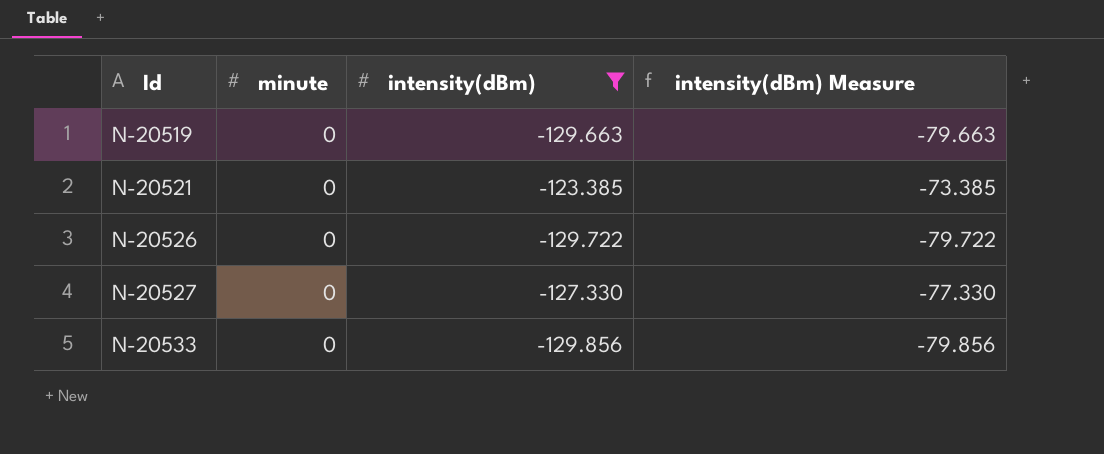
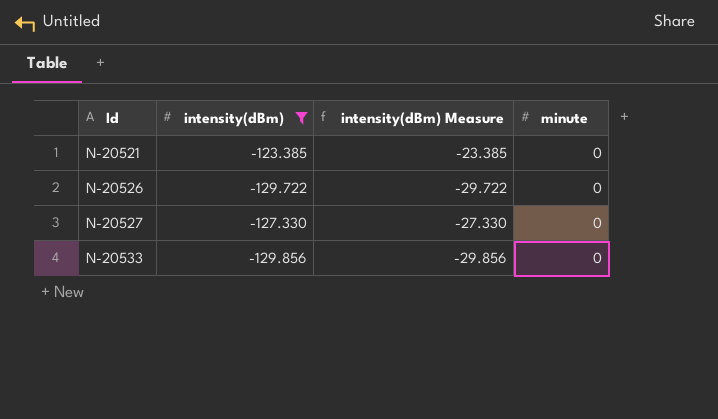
column intensity(dBm) Measure | formula: [intensity(dBm)] + 50 -> [intensity(dBm)] + 100
column minute | position: 2 -> 4
row N-20519: 0 | -129.663 | -79.663 -> none

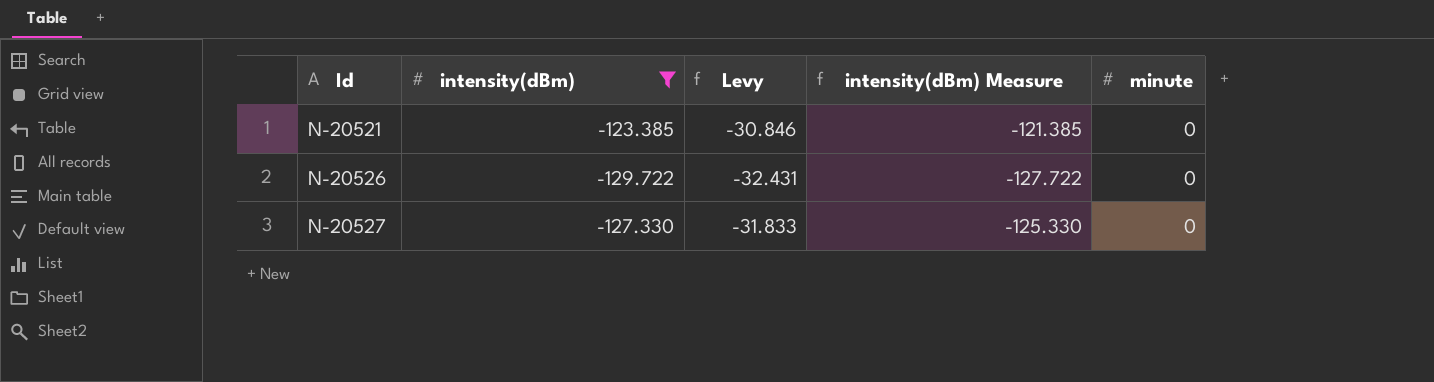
column Levy | formula: none -> [intensity(dBm)] * 0.25
column intensity(dBm) Measure | formula: [intensity(dBm)] + 100 -> [intensity(dBm)] + 2
row N-20533: -129.856 | -29.856 | 0 -> none

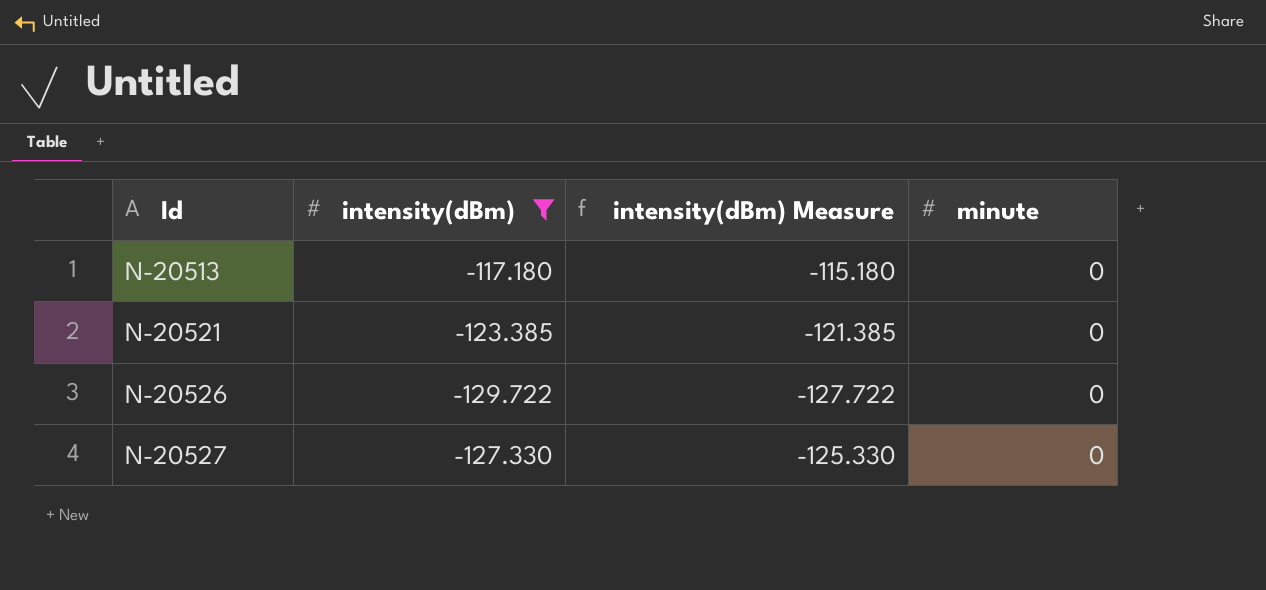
column Levy | formula: [intensity(dBm)] * 0.25 -> none
row N-20513: none -> -117.180 | -115.180 | 0

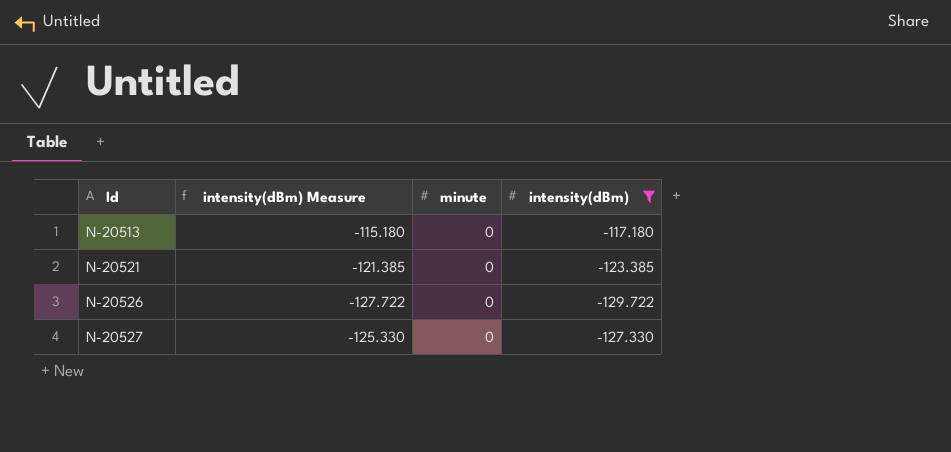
column intensity(dBm) | position: 2 -> 4

